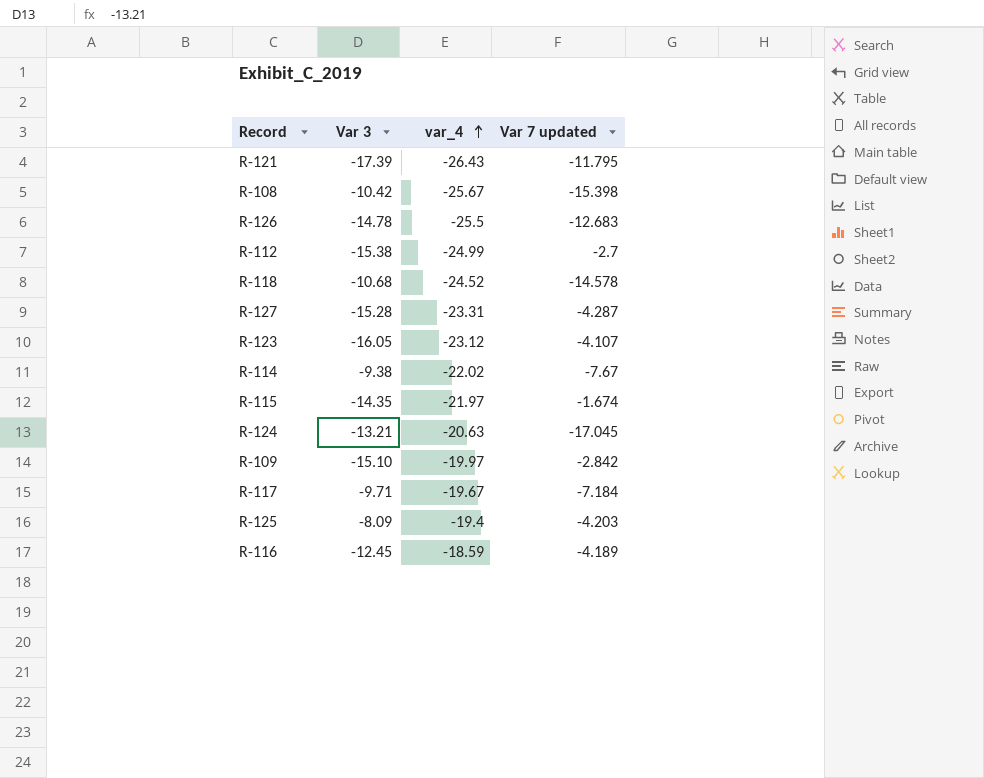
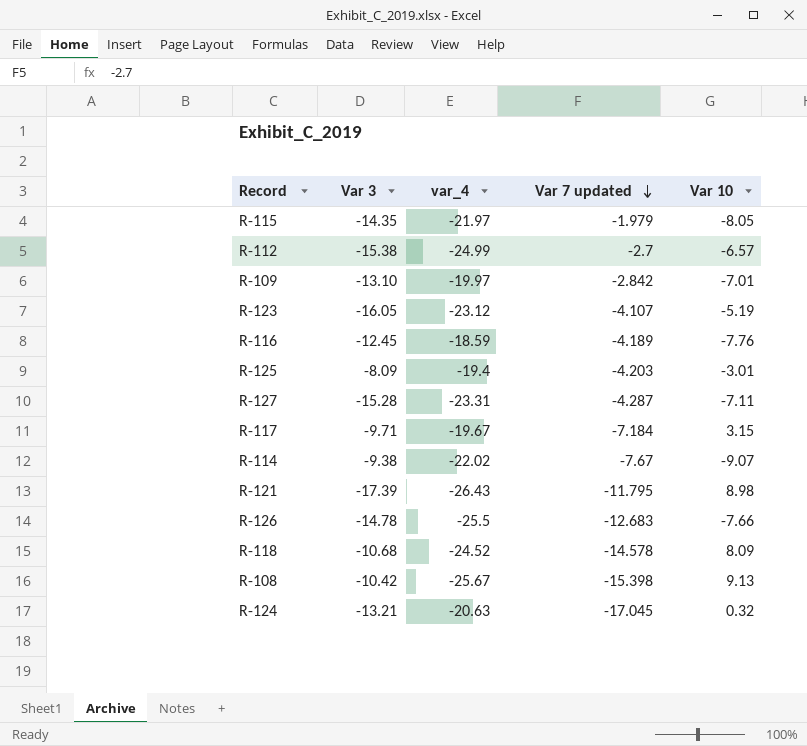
row order: var_4 ascending -> Var 7 updated descending
column Var 10 | position: none -> 5
R-115 | Var 7 updated: -1.674 -> -1.979
R-109 | Var 3: -15.10 -> -13.10

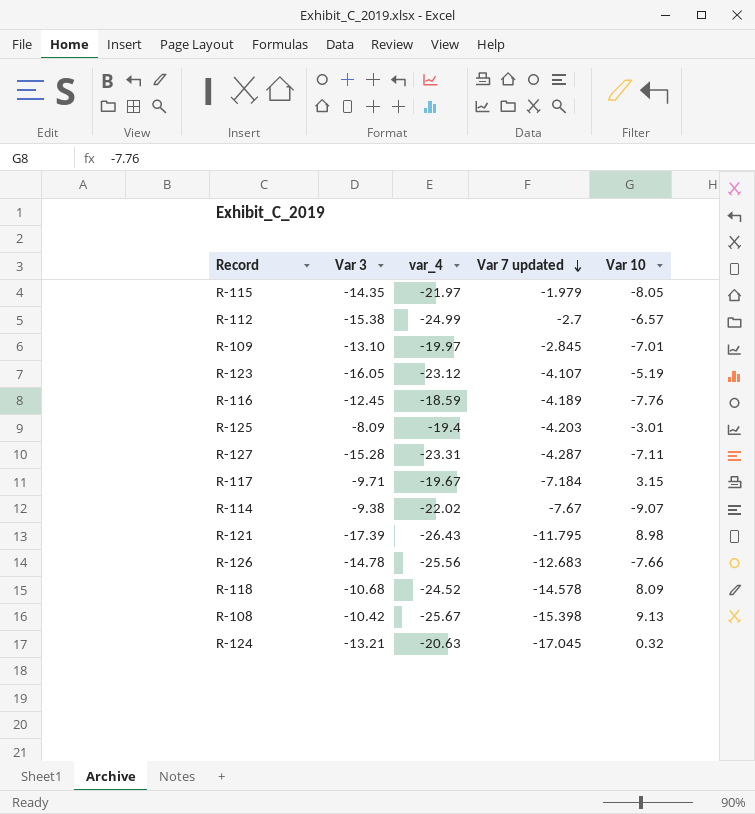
R-109 | Var 7 updated: -2.842 -> -2.845
R-126 | var_4: -25.5 -> -25.56

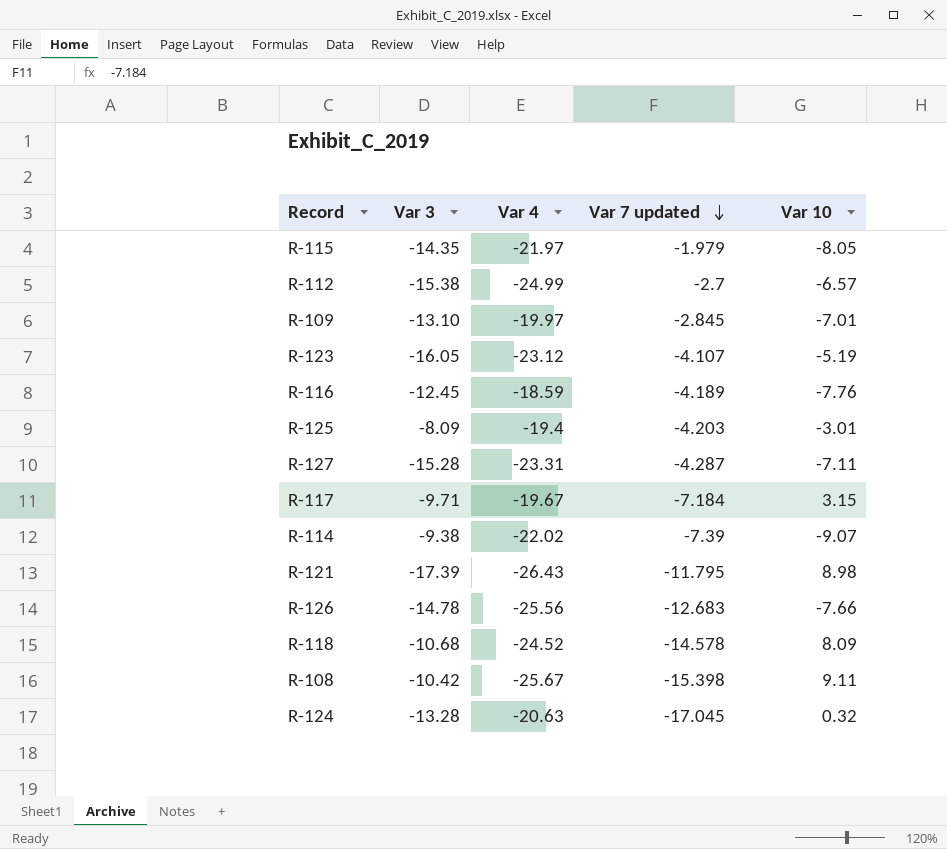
column name: var_4 -> Var 4
R-114 | Var 7 updated: -7.67 -> -7.39
R-108 | Var 10: 9.13 -> 9.11
R-124 | Var 3: -13.21 -> -13.28

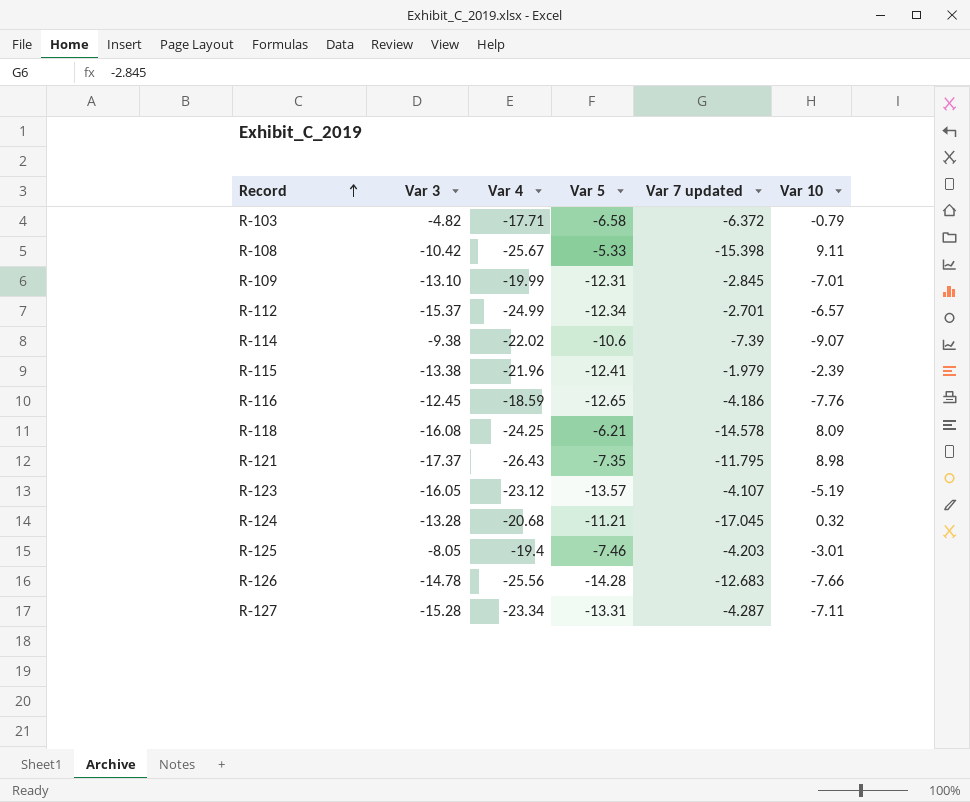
row order: Var 7 updated descending -> Record ascending
column Var 5 | position: none -> 4
row R-117: -9.71 | -19.67 | -7.184 | 3.15 -> none
row R-103: none -> -4.82 | -17.71 | -6.58 | -6.372 | -0.79
R-109 | Var 4: -19.97 -> -19.99
R-112 | Var 3: -15.38 -> -15.37
R-112 | Var 7 updated: -2.7 -> -2.701
R-115 | Var 3: -14.35 -> -13.38
R-115 | Var 4: -21.97 -> -21.96
R-115 | Var 10: -8.05 -> -2.39
R-116 | Var 7 updated: -4.189 -> -4.186
R-118 | Var 3: -10.68 -> -16.08
R-118 | Var 4: -24.52 -> -24.25
R-121 | Var 3: -17.39 -> -17.37
R-124 | Var 4: -20.63 -> -20.68
R-125 | Var 3: -8.09 -> -8.05
R-127 | Var 4: -23.31 -> -23.34

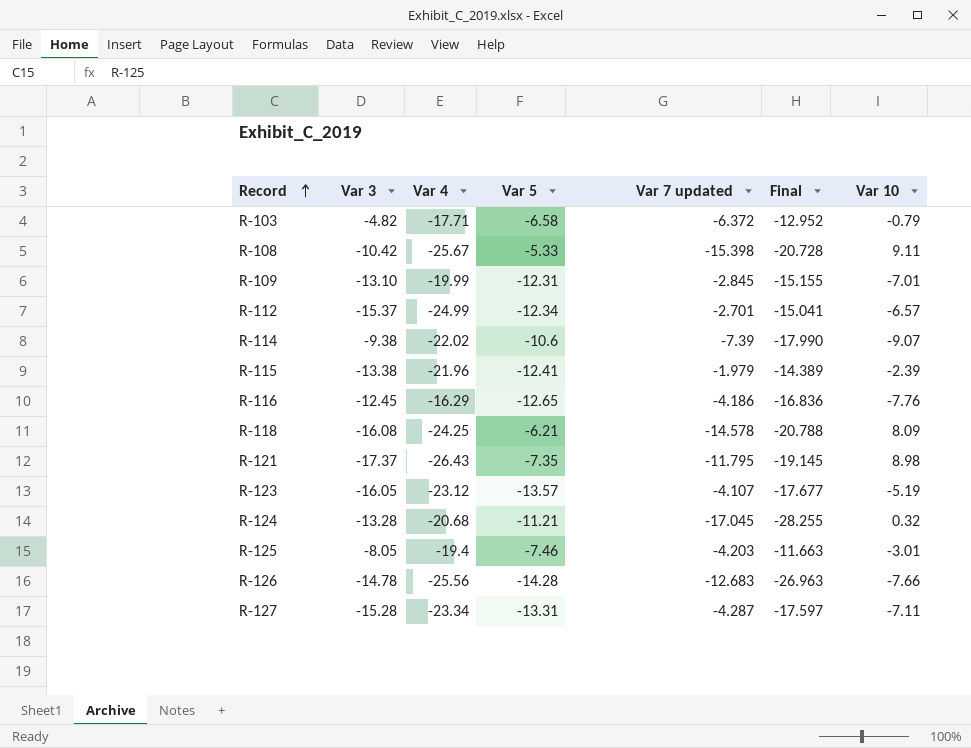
column Final | formula: none -> [Var 5] + [Var 7 updated]
R-116 | Var 4: -18.59 -> -16.29

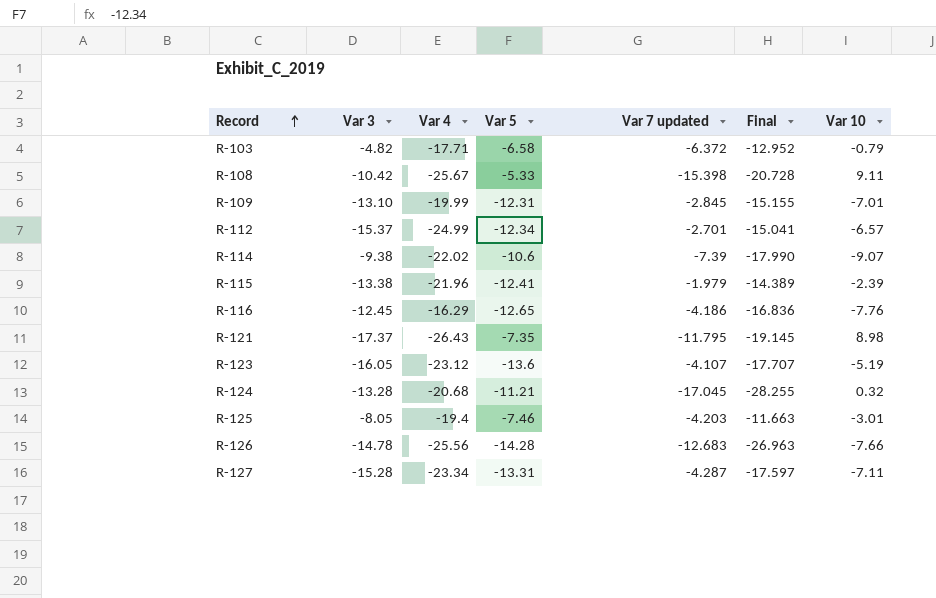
row R-118: -16.08 | -24.25 | -6.21 | -14.578 | -20.788 | 8.09 -> none
R-123 | Var 5: -13.57 -> -13.6
R-123 | Final: -17.677 -> -17.707

